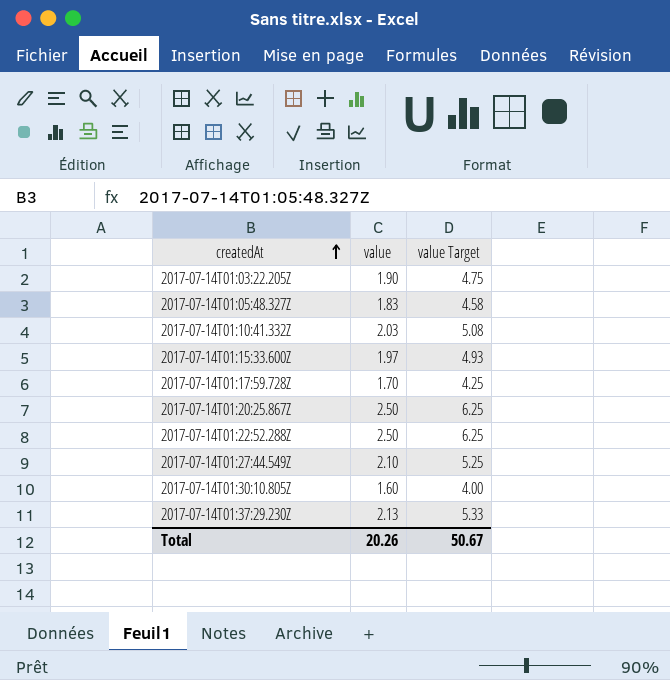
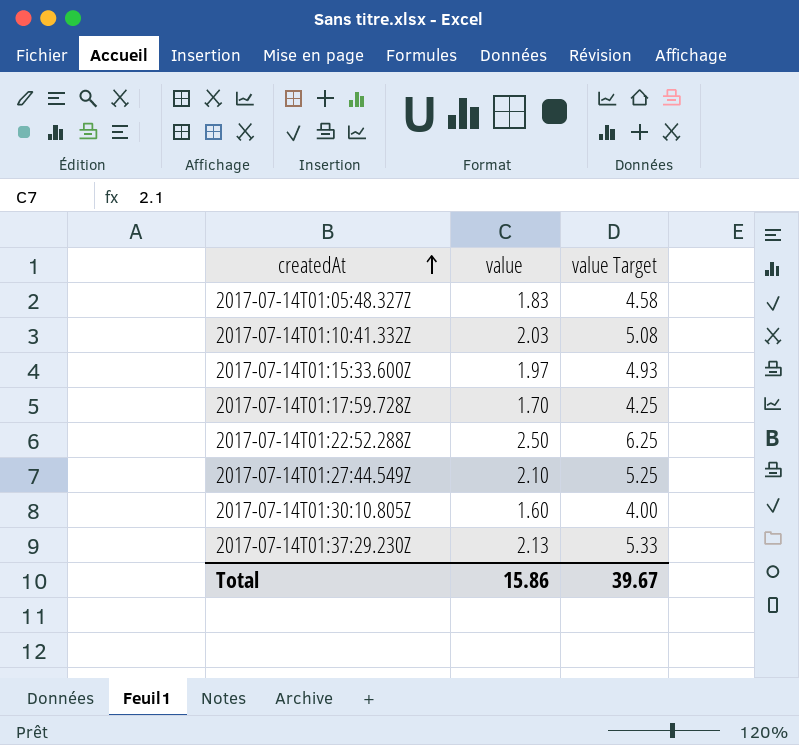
row 2017-07-14T01:03:22.205Z: 1.90 | 4.75 -> none
row 2017-07-14T01:20:25.867Z: 2.50 | 6.25 -> none
Total | value: 20.26 -> 15.86
Total | value Target: 50.67 -> 39.67

